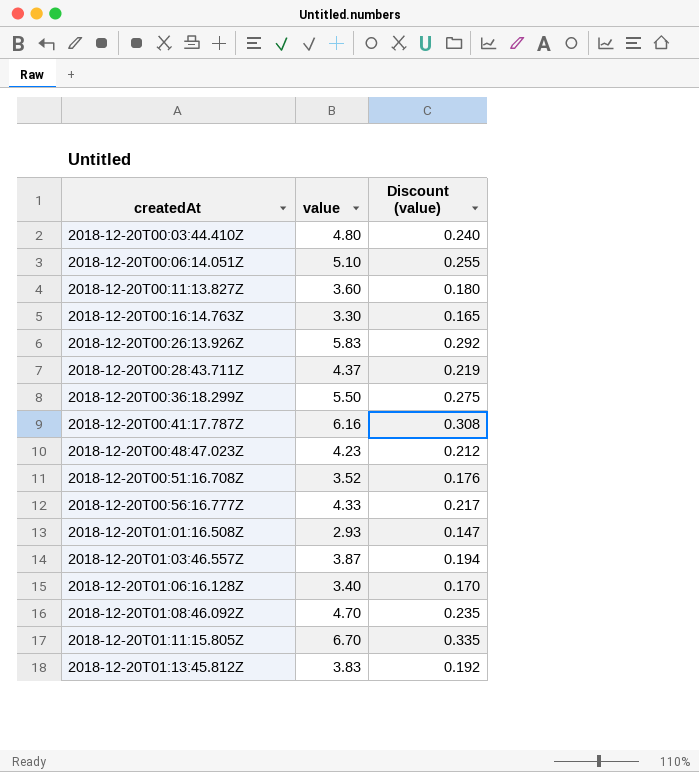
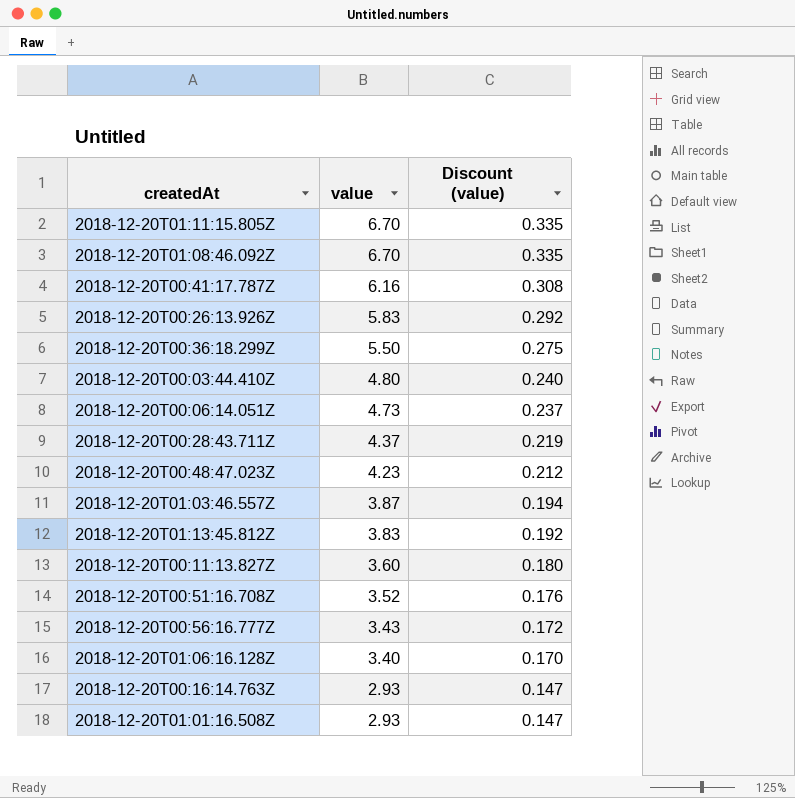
row order: createdAt ascending -> value descending
2018-12-20T01:08:46.092Z | value: 4.70 -> 6.70
2018-12-20T01:08:46.092Z | Discount (value): 0.235 -> 0.335
2018-12-20T00:06:14.051Z | value: 5.10 -> 4.73
2018-12-20T00:06:14.051Z | Discount (value): 0.255 -> 0.237
2018-12-20T00:56:16.777Z | value: 4.33 -> 3.43
2018-12-20T00:56:16.777Z | Discount (value): 0.217 -> 0.172
2018-12-20T00:16:14.763Z | value: 3.30 -> 2.93
2018-12-20T00:16:14.763Z | Discount (value): 0.165 -> 0.147

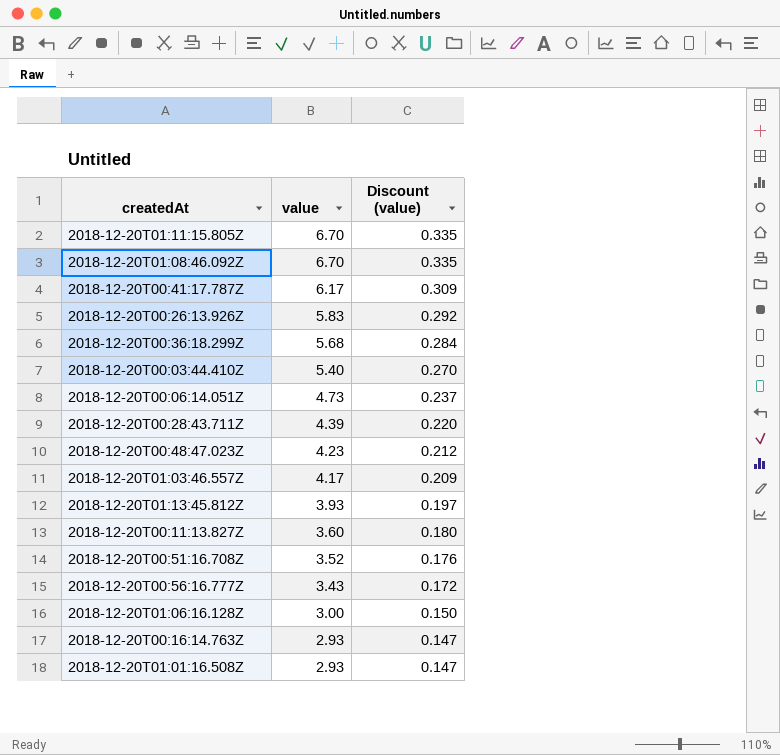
2018-12-20T00:41:17.787Z | value: 6.16 -> 6.17
2018-12-20T00:41:17.787Z | Discount (value): 0.308 -> 0.309
2018-12-20T00:36:18.299Z | value: 5.50 -> 5.68
2018-12-20T00:36:18.299Z | Discount (value): 0.275 -> 0.284
2018-12-20T00:03:44.410Z | value: 4.80 -> 5.40
2018-12-20T00:03:44.410Z | Discount (value): 0.240 -> 0.270
2018-12-20T00:28:43.711Z | value: 4.37 -> 4.39
2018-12-20T00:28:43.711Z | Discount (value): 0.219 -> 0.220
2018-12-20T01:03:46.557Z | value: 3.87 -> 4.17
2018-12-20T01:03:46.557Z | Discount (value): 0.194 -> 0.209
2018-12-20T01:13:45.812Z | value: 3.83 -> 3.93
2018-12-20T01:13:45.812Z | Discount (value): 0.192 -> 0.197
2018-12-20T01:06:16.128Z | value: 3.40 -> 3.00
2018-12-20T01:06:16.128Z | Discount (value): 0.170 -> 0.150

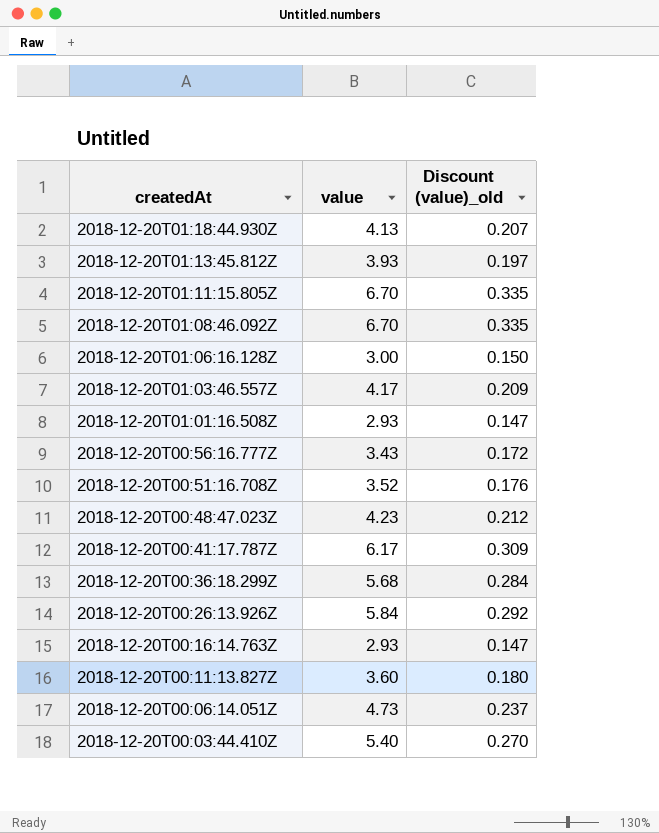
row order: value descending -> createdAt descending
column name: Discount (value) -> Discount (value)_old
row 2018-12-20T00:28:43.711Z: 4.39 | 0.220 -> none
row 2018-12-20T01:18:44.930Z: none -> 4.13 | 0.207
2018-12-20T00:26:13.926Z | value: 5.83 -> 5.84

